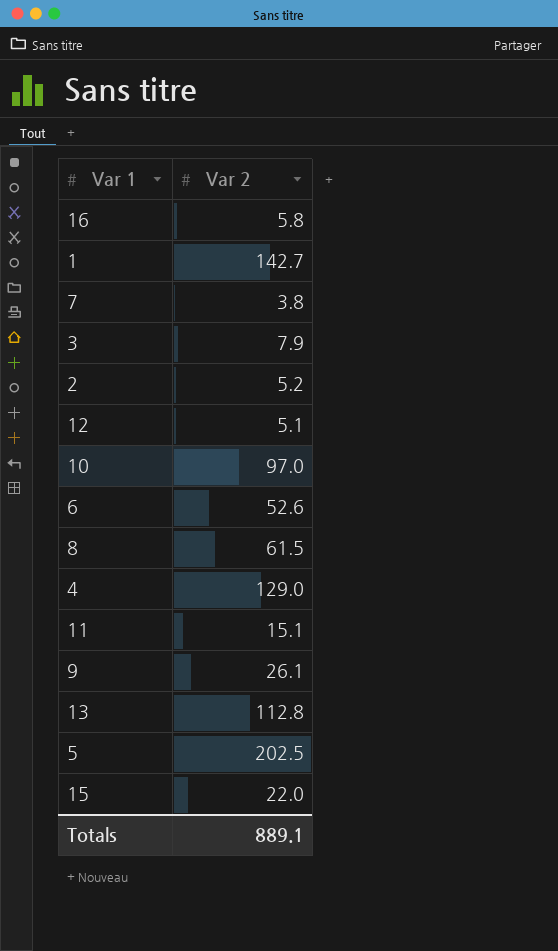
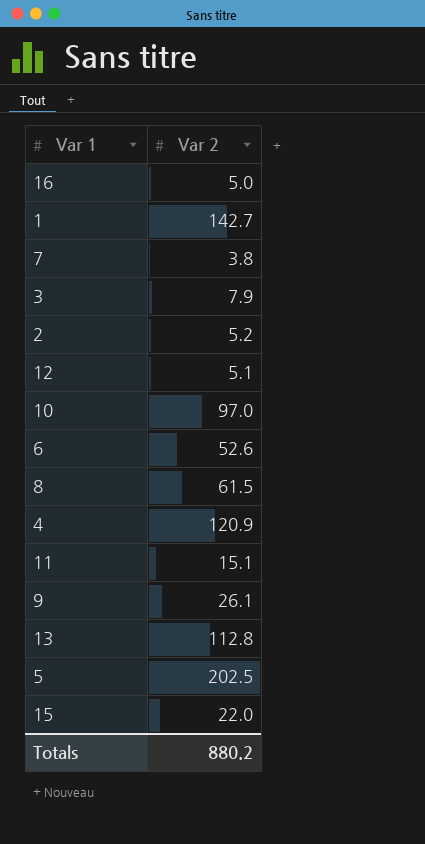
16 | Var 2: 5.8 -> 5.0
4 | Var 2: 129.0 -> 120.9
Totals | Var 2: 889.1 -> 880.2

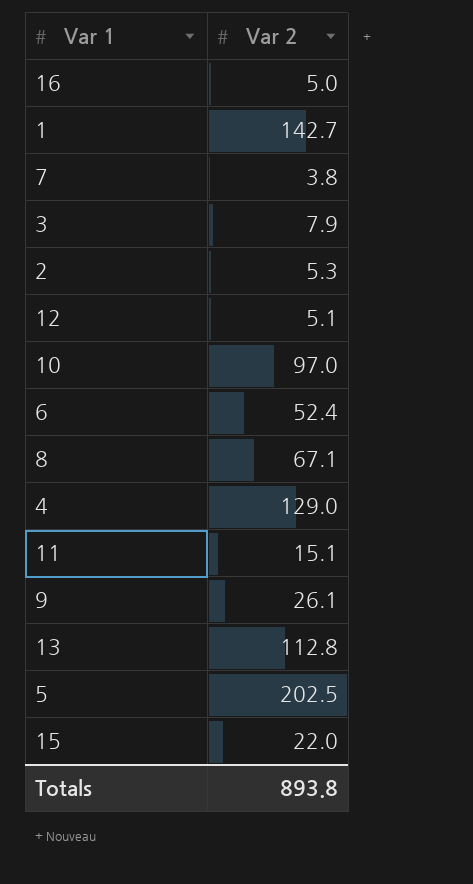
2 | Var 2: 5.2 -> 5.3
6 | Var 2: 52.6 -> 52.4
8 | Var 2: 61.5 -> 67.1
4 | Var 2: 120.9 -> 129.0
Totals | Var 2: 880.2 -> 893.8

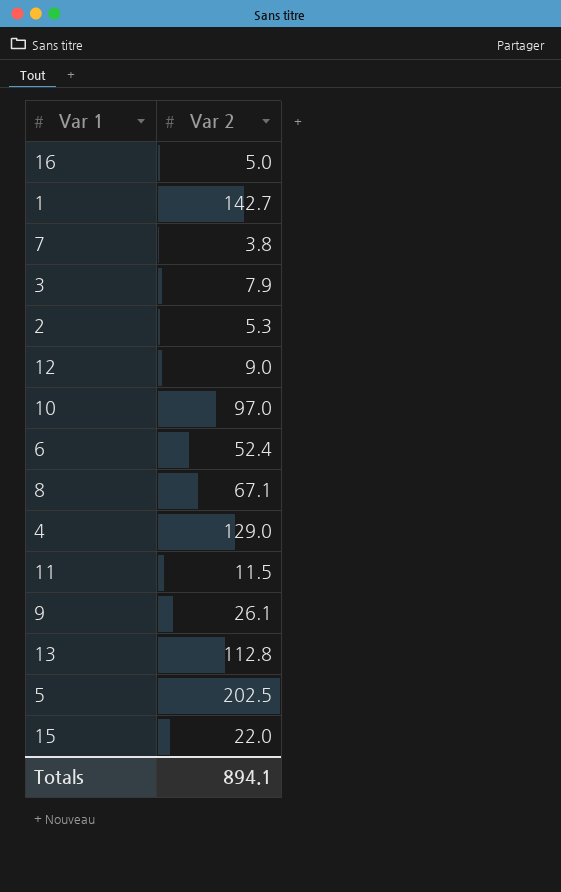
12 | Var 2: 5.1 -> 9.0
11 | Var 2: 15.1 -> 11.5
Totals | Var 2: 893.8 -> 894.1

